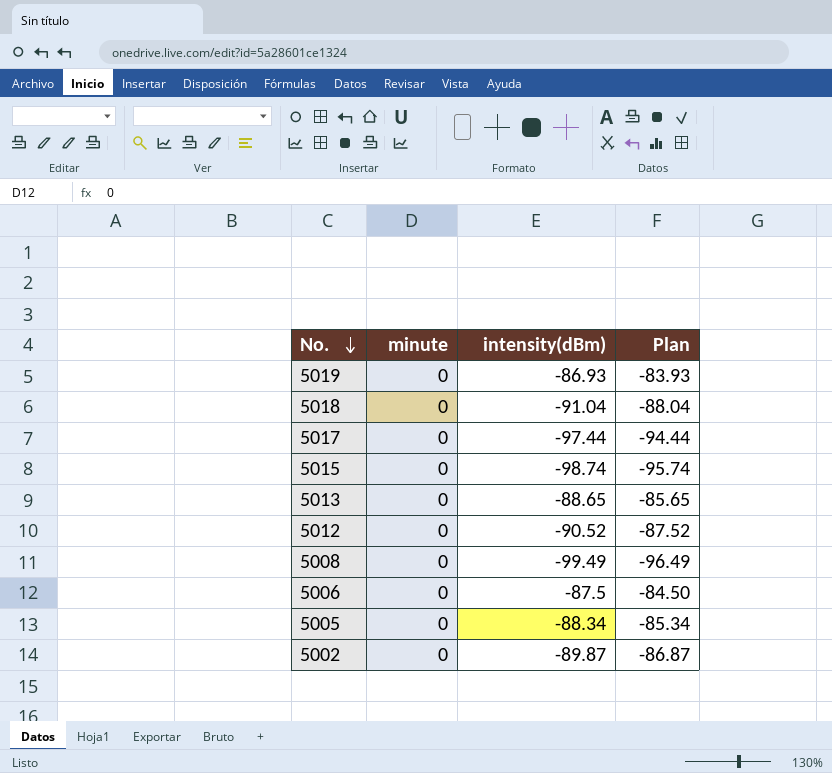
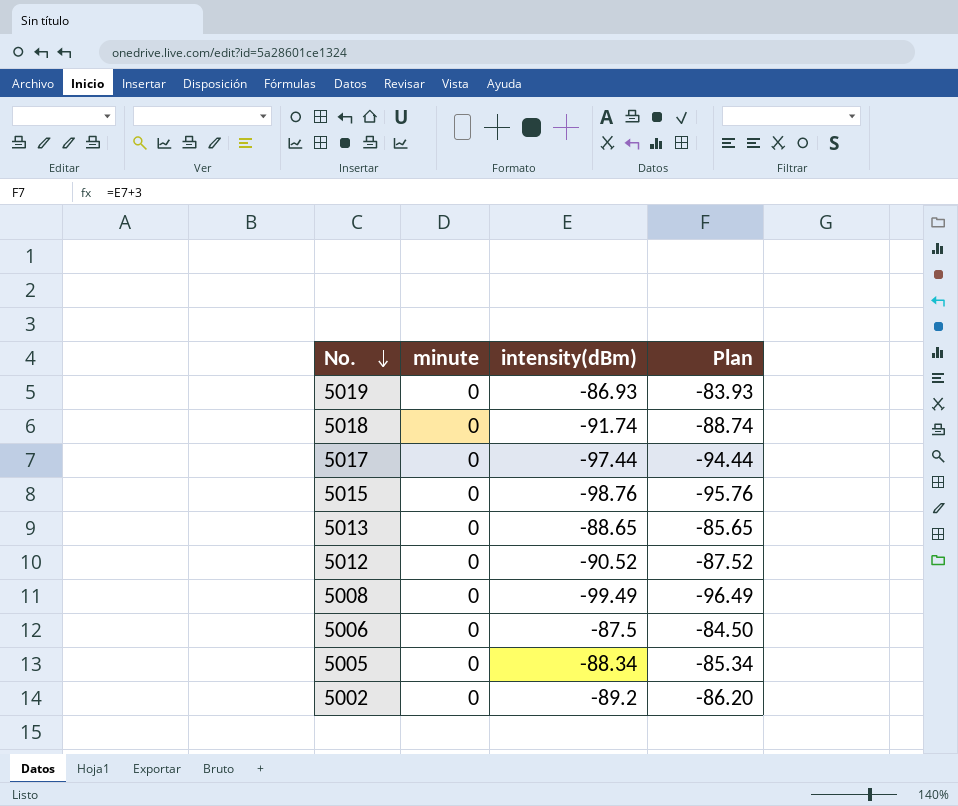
5018 | intensity(dBm): -91.04 -> -91.74
5018 | Plan: -88.04 -> -88.74
5015 | intensity(dBm): -98.74 -> -98.76
5015 | Plan: -95.74 -> -95.76
5002 | intensity(dBm): -89.87 -> -89.2
5002 | Plan: -86.87 -> -86.20

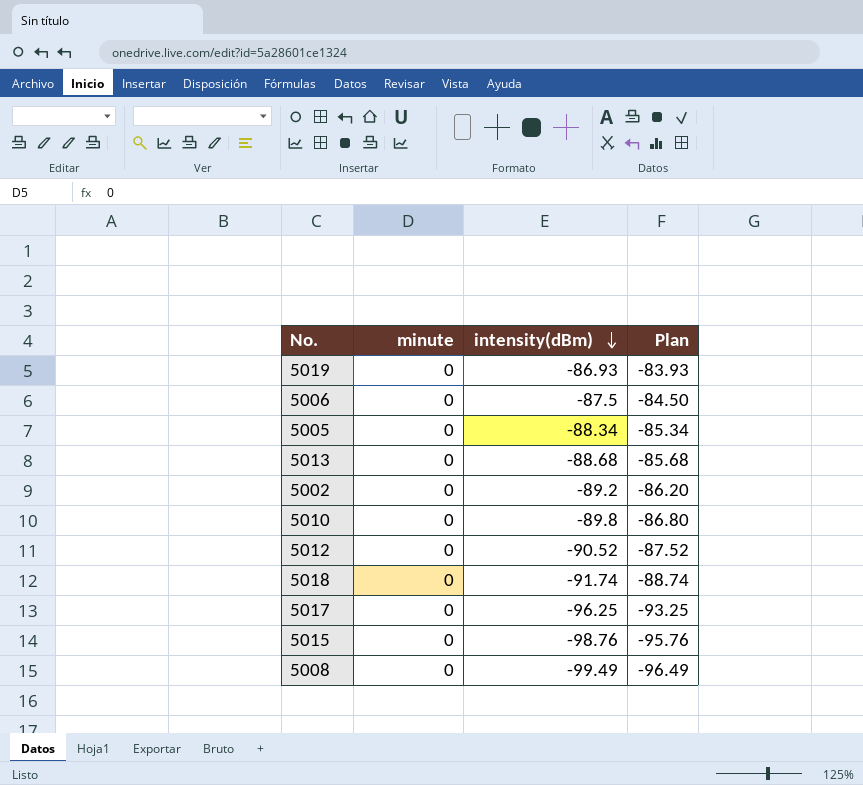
row order: No. descending -> intensity(dBm) descending
5013 | intensity(dBm): -88.65 -> -88.68
5013 | Plan: -85.65 -> -85.68
row 5010: none -> 0 | -89.8 | -86.80
5017 | intensity(dBm): -97.44 -> -96.25
5017 | Plan: -94.44 -> -93.25

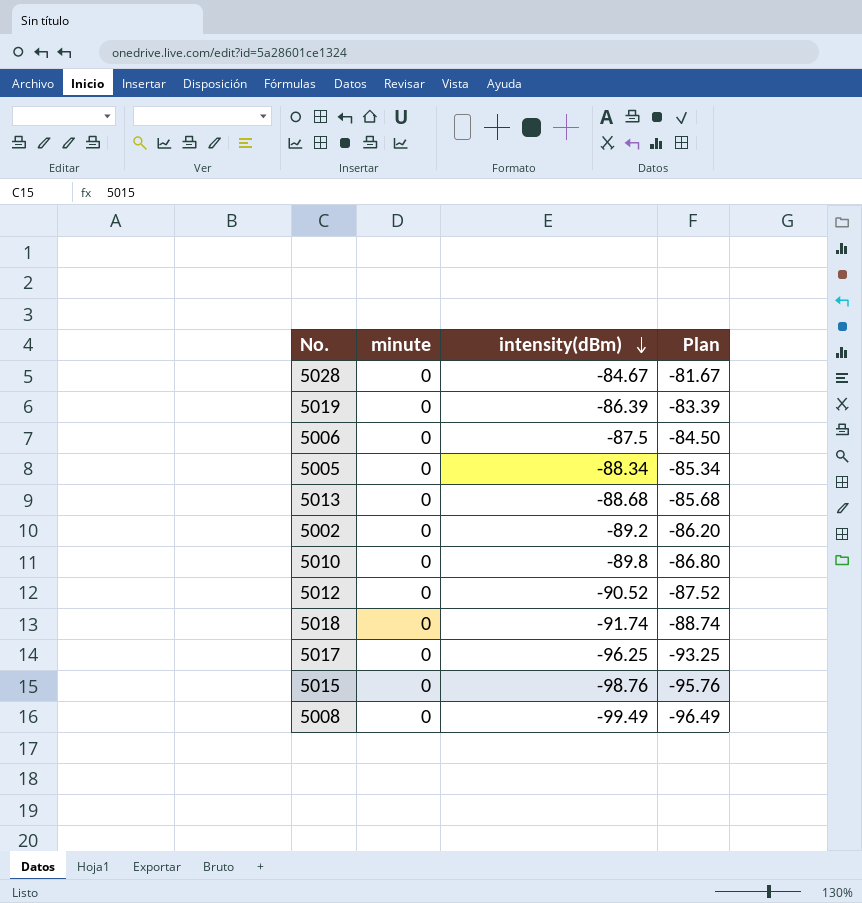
row 5028: none -> 0 | -84.67 | -81.67
5019 | intensity(dBm): -86.93 -> -86.39
5019 | Plan: -83.93 -> -83.39

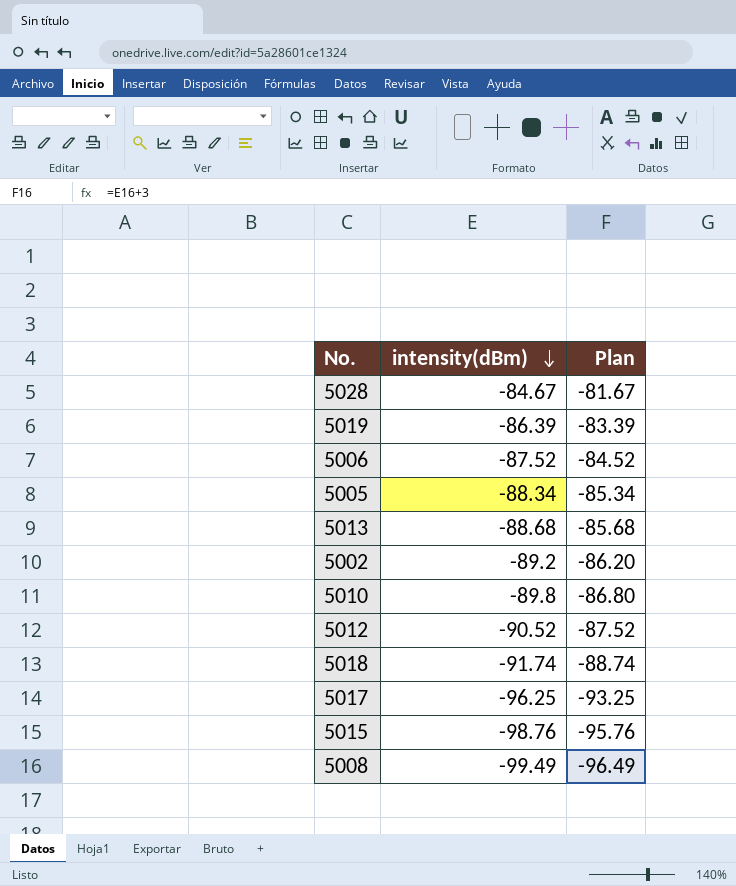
column minute | position: 2 -> none
5006 | intensity(dBm): -87.5 -> -87.52
5006 | Plan: -84.50 -> -84.52

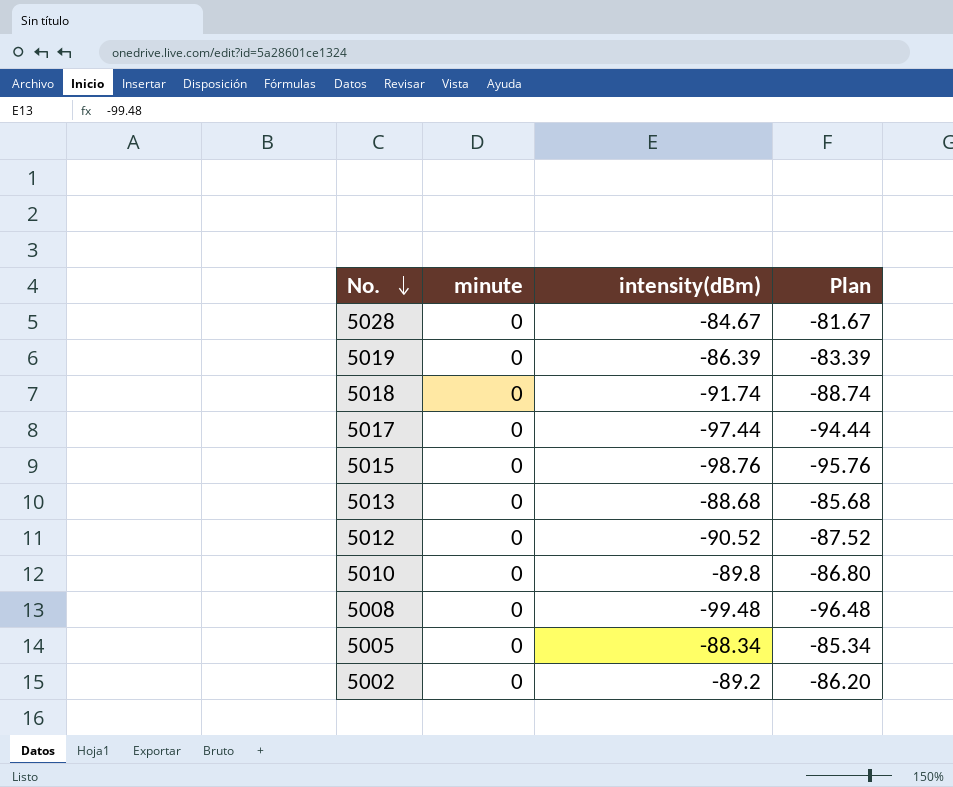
row order: intensity(dBm) descending -> No. descending
column minute | position: none -> 2
row 5006: -87.52 | -84.52 -> none
5017 | intensity(dBm): -96.25 -> -97.44
5017 | Plan: -93.25 -> -94.44
5008 | intensity(dBm): -99.49 -> -99.48
5008 | Plan: -96.49 -> -96.48

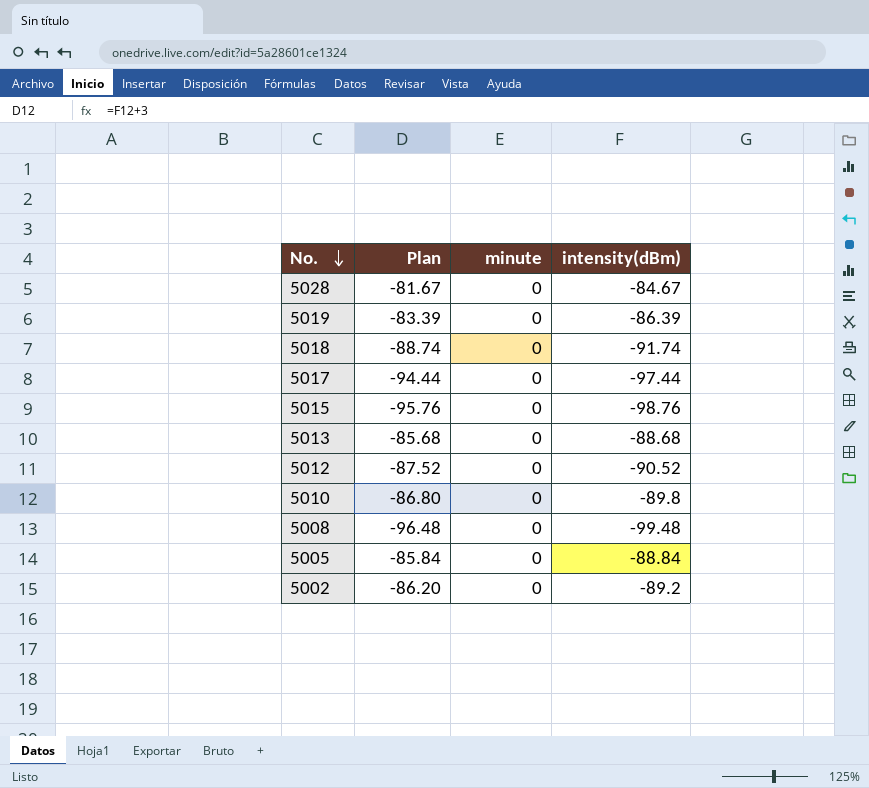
column Plan | position: 4 -> 2
5005 | Plan: -85.34 -> -85.84
5005 | intensity(dBm): -88.34 -> -88.84

